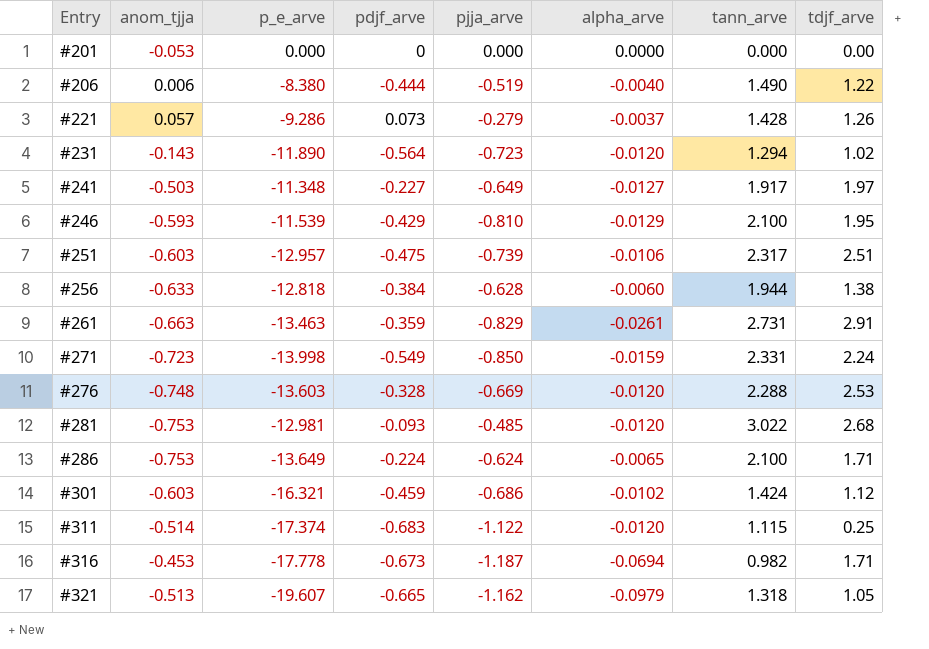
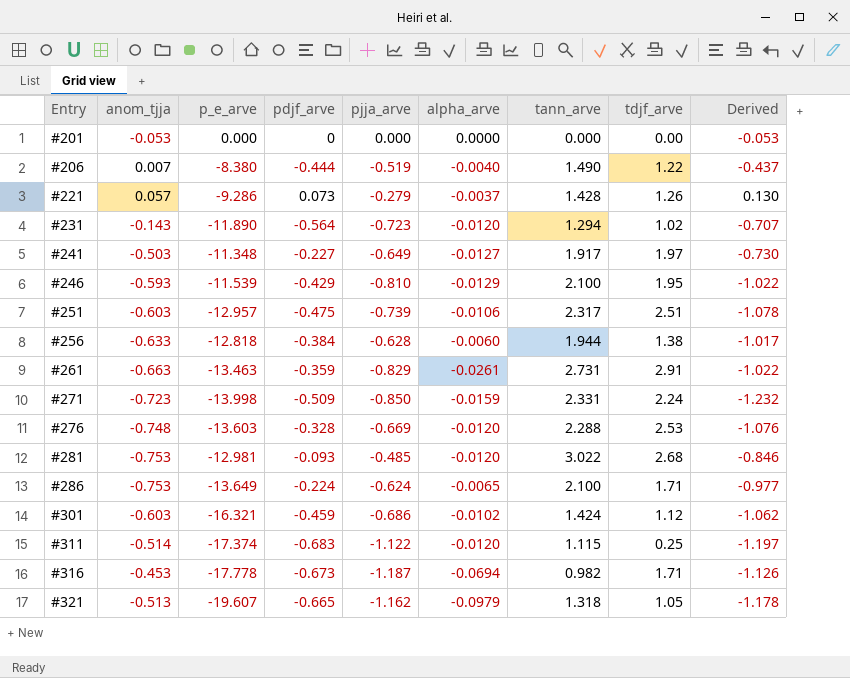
column Derived | formula: none -> [anom_tjja] + [pdjf_arve]
#206 | anom_tjja: 0.006 -> 0.007
#271 | pdjf_arve: -0.549 -> -0.509

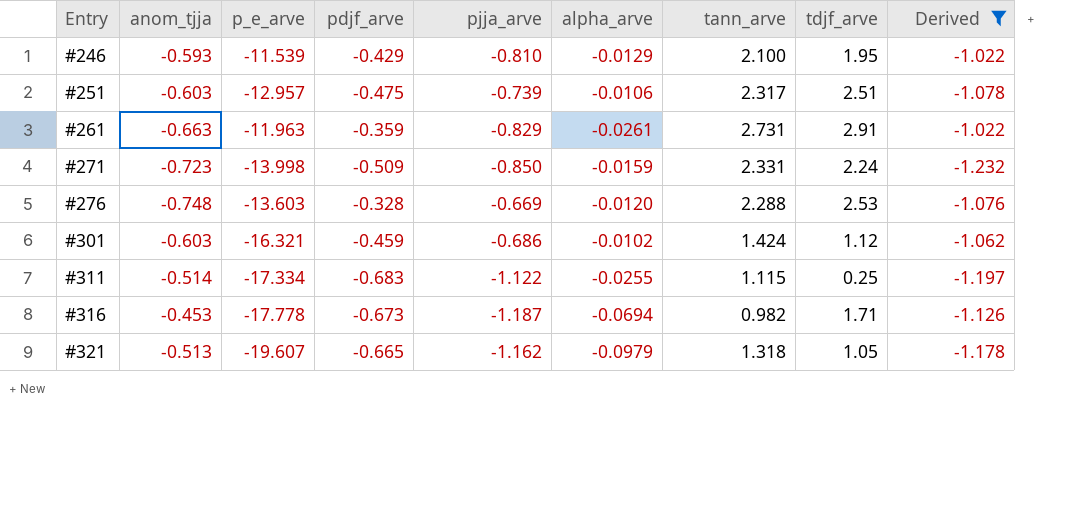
filter: none -> Derived <= -1.022
#261 | p_e_arve: -13.463 -> -11.963
#311 | p_e_arve: -17.374 -> -17.334
#311 | alpha_arve: -0.0120 -> -0.0255

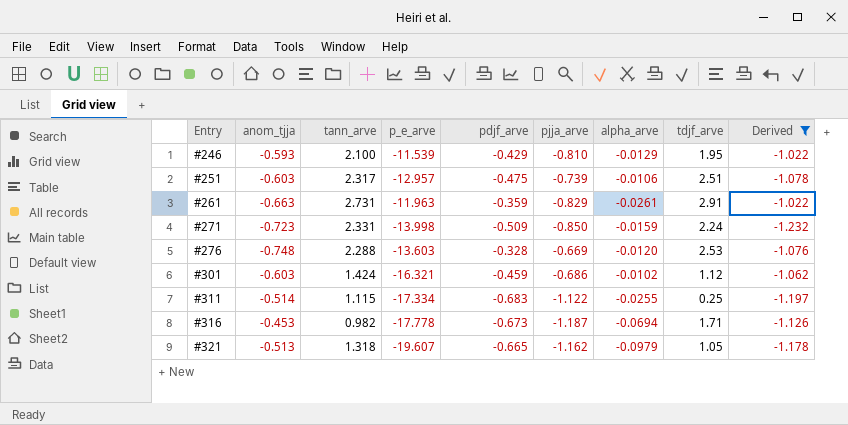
column tann_arve | position: 7 -> 3

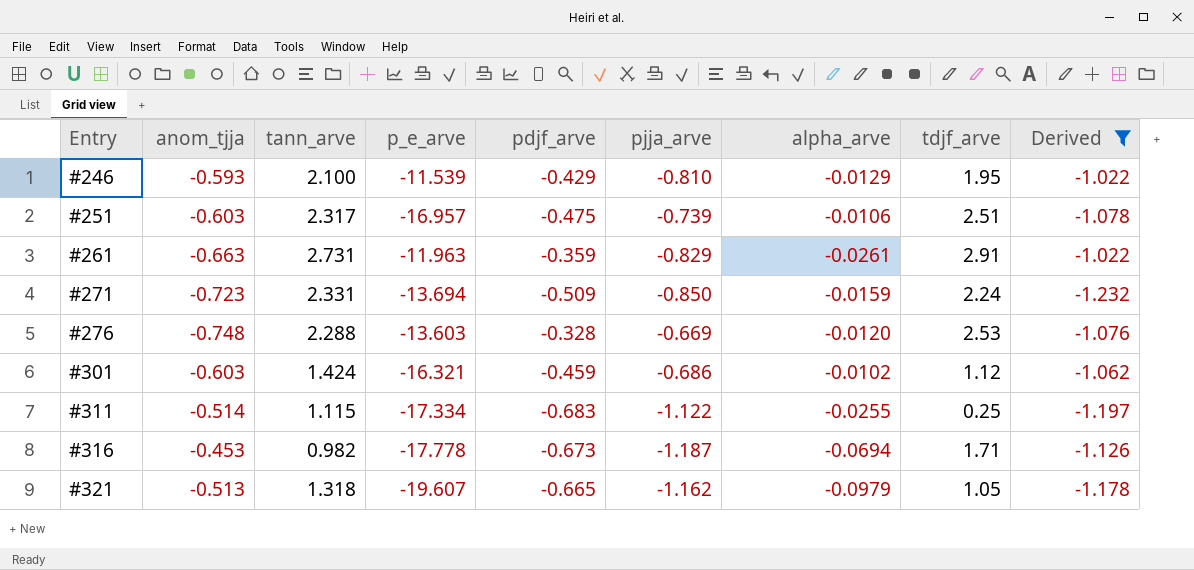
#251 | p_e_arve: -12.957 -> -16.957
#271 | p_e_arve: -13.998 -> -13.694

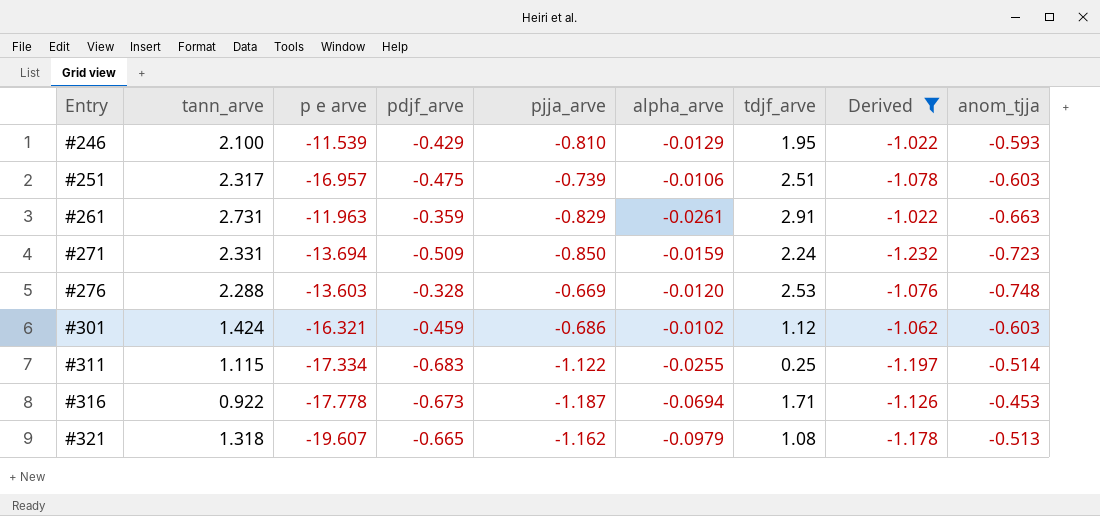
column name: p_e_arve -> p e arve
column anom_tjja | position: 2 -> 9
#316 | tann_arve: 0.982 -> 0.922
#321 | tdjf_arve: 1.05 -> 1.08

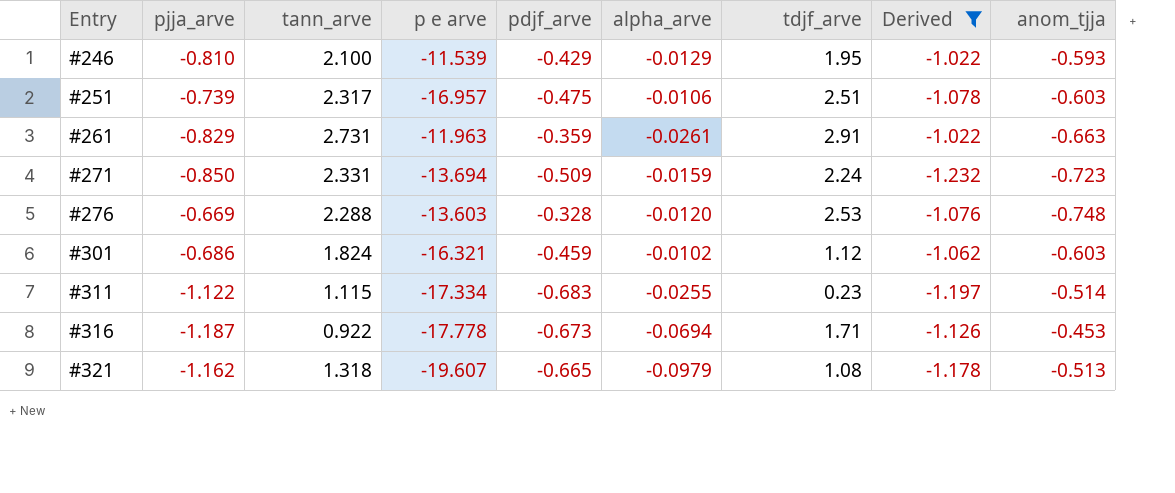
column pjja_arve | position: 5 -> 2
#301 | tann_arve: 1.424 -> 1.824
#311 | tdjf_arve: 0.25 -> 0.23

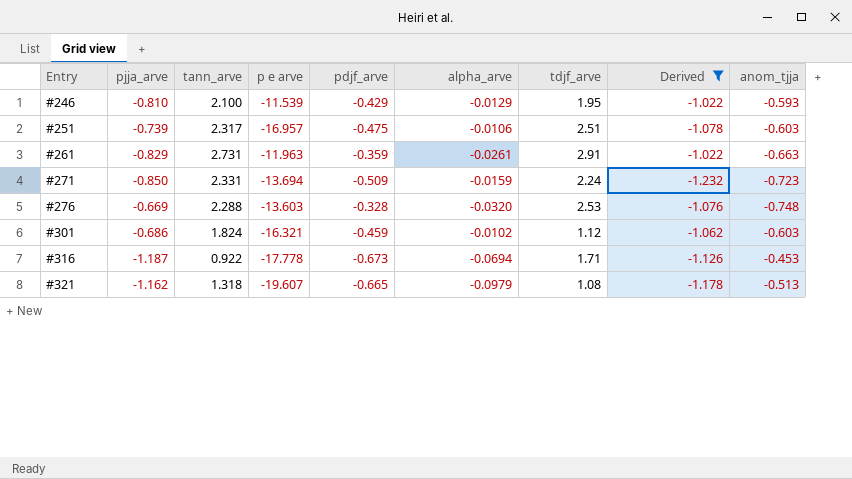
row #311: -1.122 | 1.115 | -17.334 | -0.683 | -0.0255 | 0.23 | -1.197 | -0.514 -> none
#276 | alpha_arve: -0.0120 -> -0.0320

